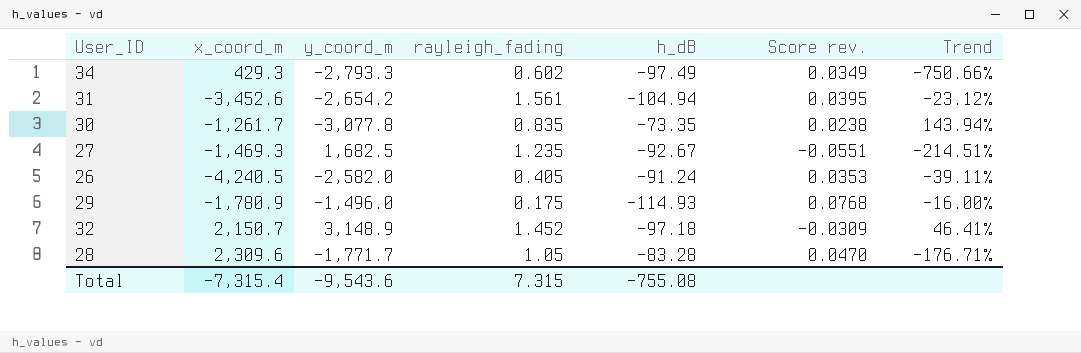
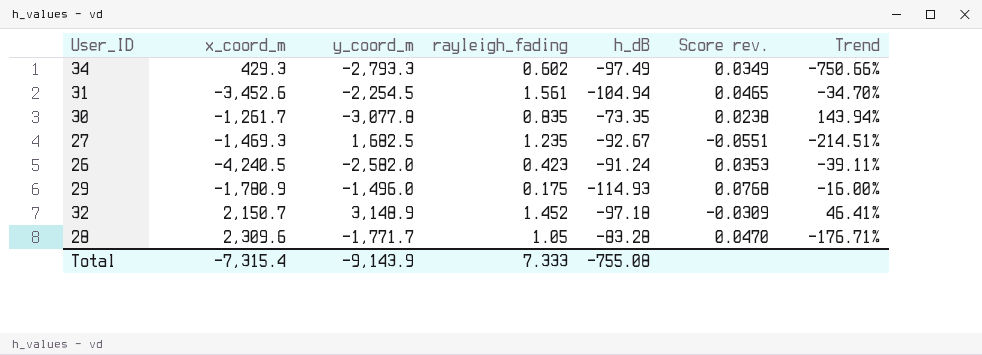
31 | y_coord_m: -2,654.2 -> -2,254.5
31 | Score rev.: 0.0395 -> 0.0465
31 | Trend: -23.12% -> -34.70%
26 | rayleigh_fading: 0.405 -> 0.423
Total | y_coord_m: -9,543.6 -> -9,143.9
Total | rayleigh_fading: 7.315 -> 7.333

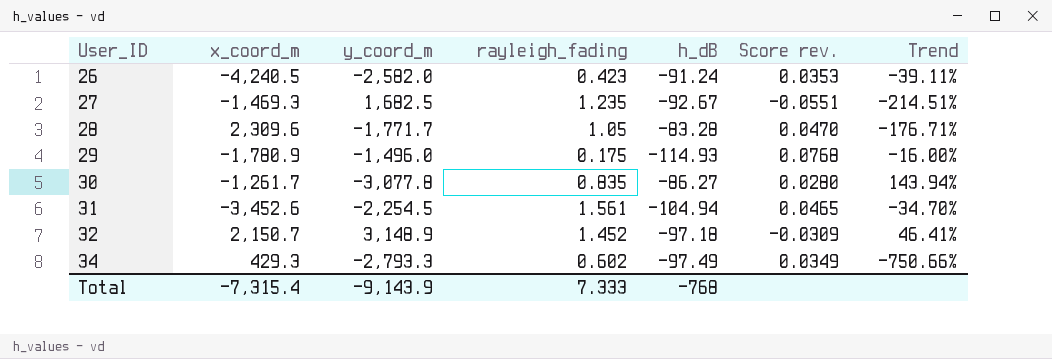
row order: none -> User_ID ascending
30 | h_dB: -73.35 -> -86.27
30 | Score rev.: 0.0238 -> 0.0280
Total | h_dB: -755.08 -> -768

